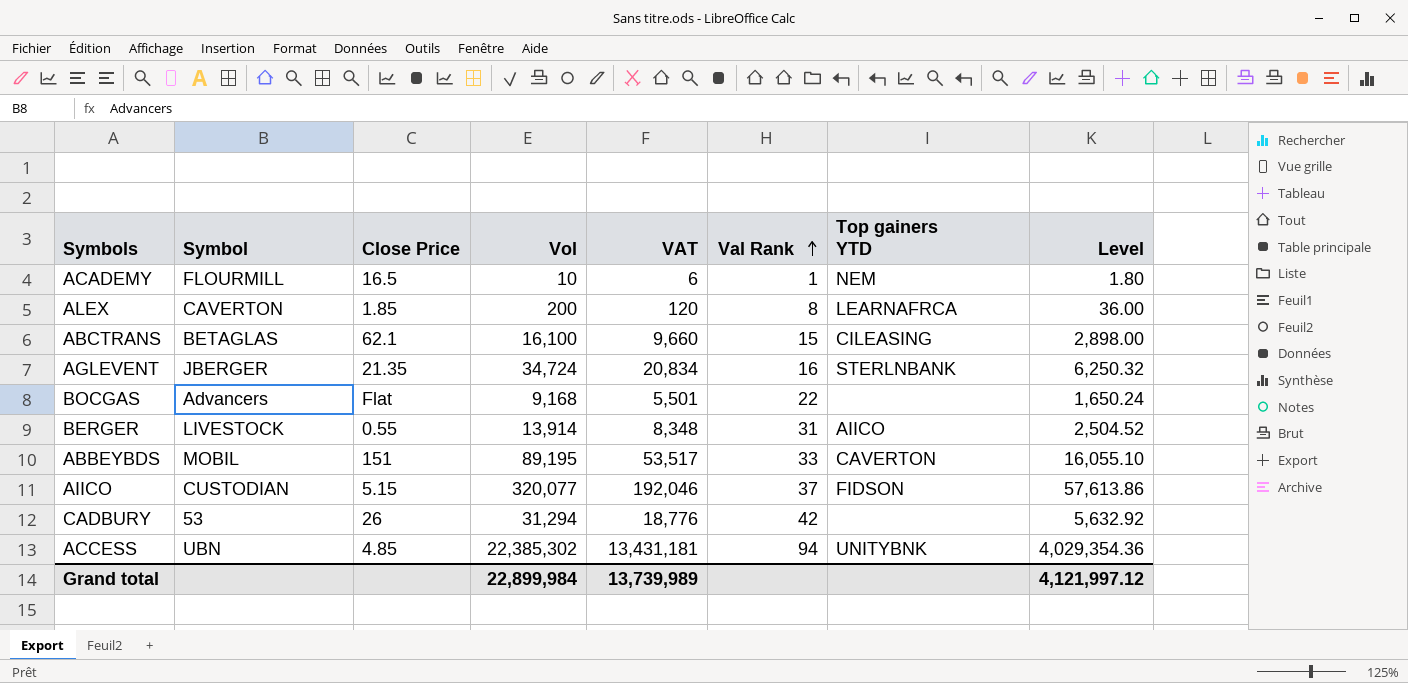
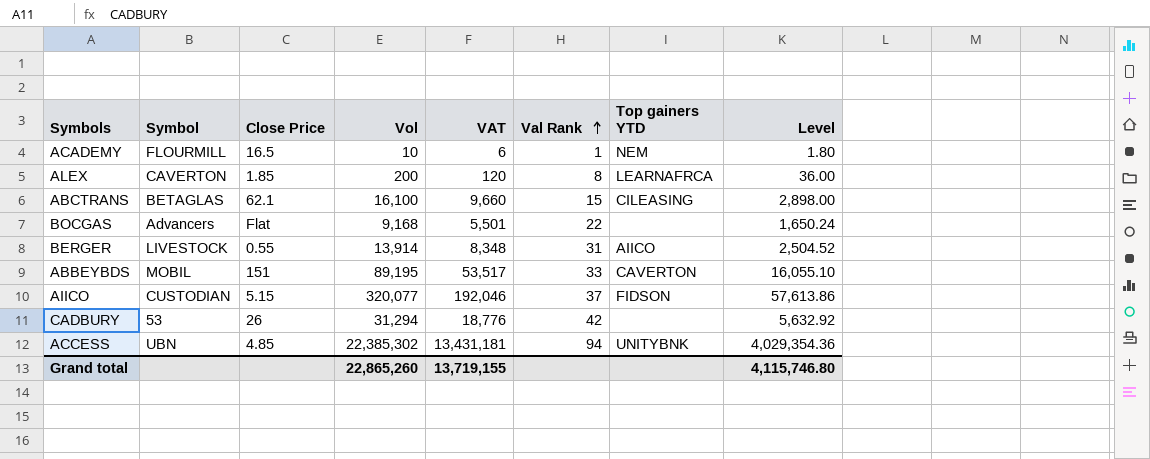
row AGLEVENT: JBERGER | 21.35 | 34,724 | 20,834 | 16 | STERLNBANK | 6,250.32 -> none
Grand total | Vol: 22,899,984 -> 22,865,260
Grand total | VAT: 13,739,989 -> 13,719,155
Grand total | Level: 4,121,997.12 -> 4,115,746.80

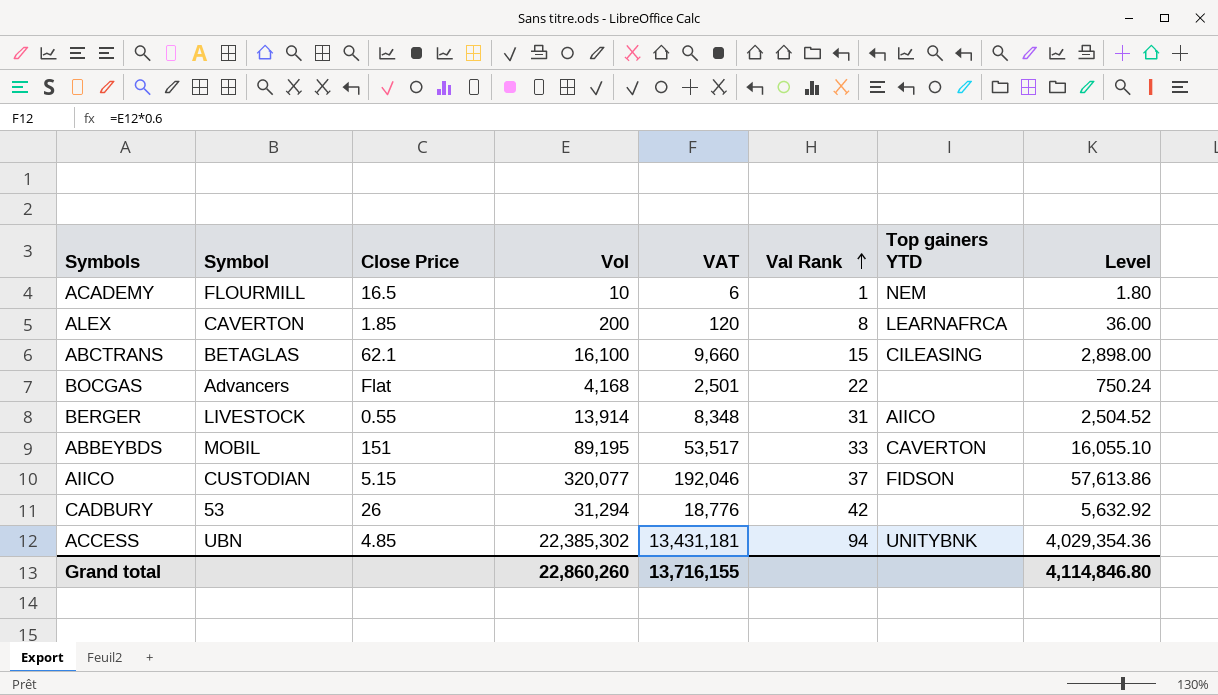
BOCGAS | Vol: 9,168 -> 4,168
BOCGAS | VAT: 5,501 -> 2,501
BOCGAS | Level: 1,650.24 -> 750.24
Grand total | Vol: 22,865,260 -> 22,860,260
Grand total | VAT: 13,719,155 -> 13,716,155
Grand total | Level: 4,115,746.80 -> 4,114,846.80

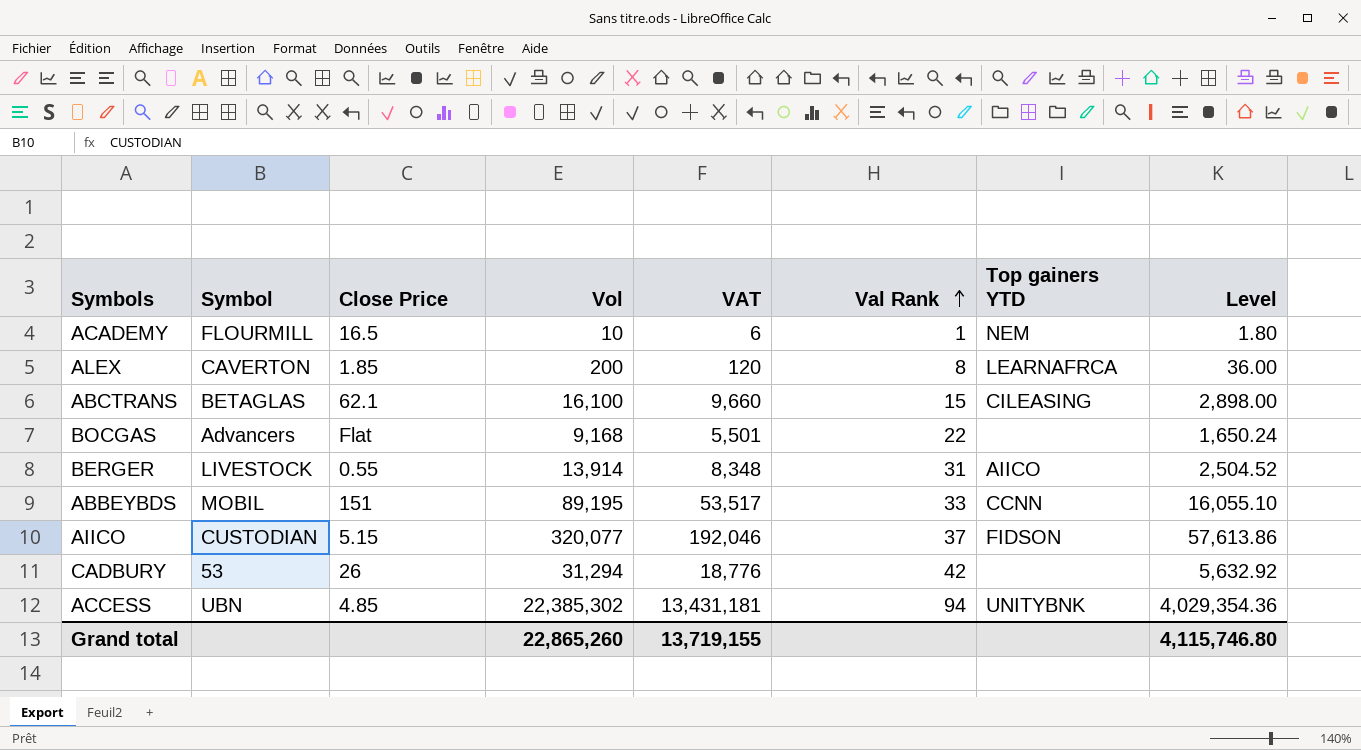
BOCGAS | Vol: 4,168 -> 9,168
BOCGAS | VAT: 2,501 -> 5,501
BOCGAS | Level: 750.24 -> 1,650.24
ABBEYBDS | Top gainers YTD: CAVERTON -> CCNN
Grand total | Vol: 22,860,260 -> 22,865,260
Grand total | VAT: 13,716,155 -> 13,719,155
Grand total | Level: 4,114,846.80 -> 4,115,746.80

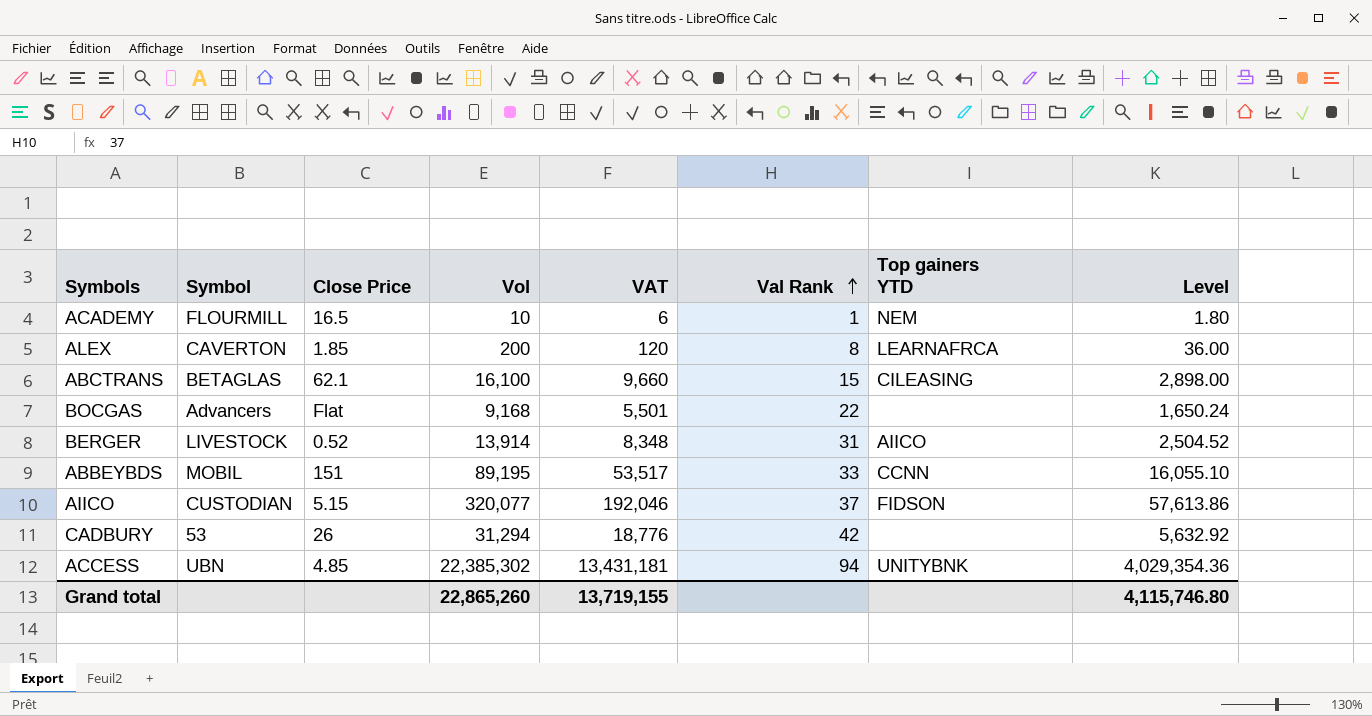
BERGER | Close Price: 0.55 -> 0.52

